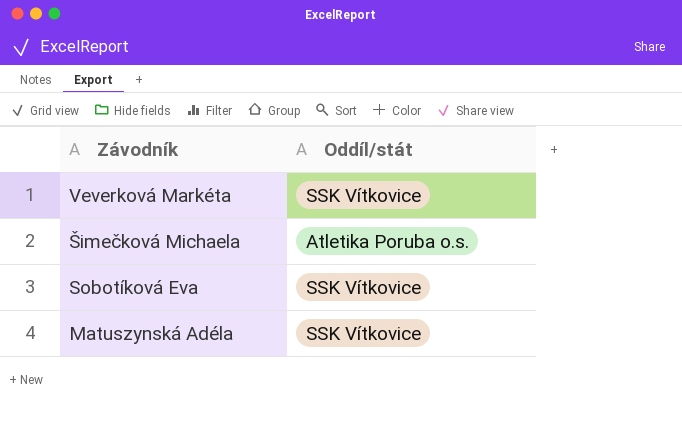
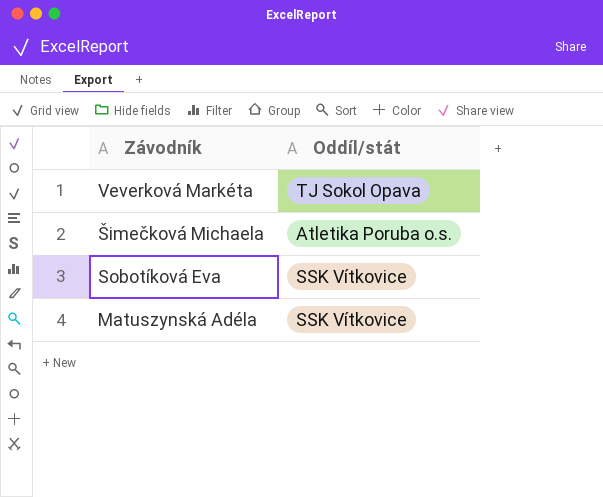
Veverková Markéta | Oddíl/stát: SSK Vítkovice -> TJ Sokol Opava

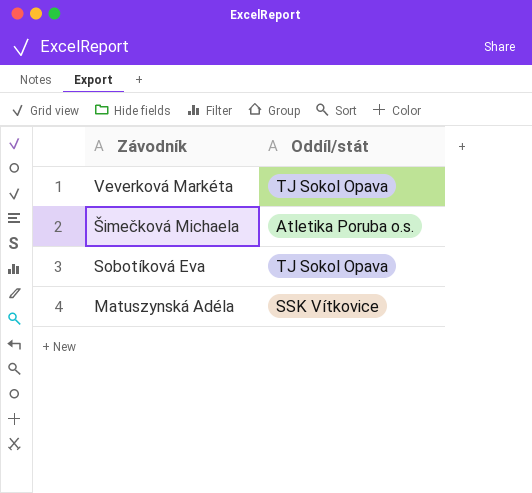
Sobotíková Eva | Oddíl/stát: SSK Vítkovice -> TJ Sokol Opava

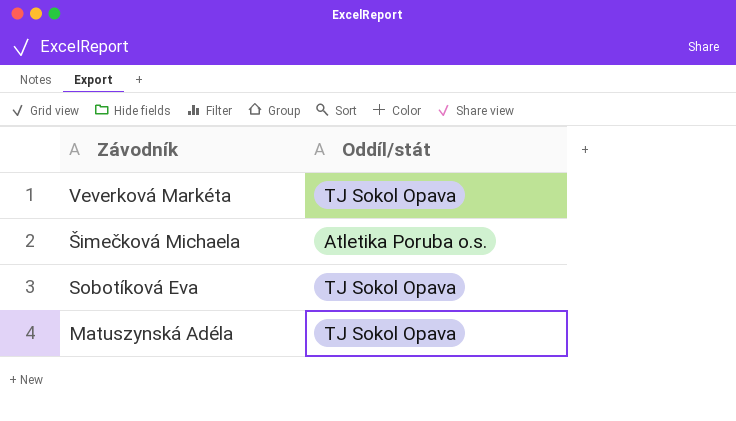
Matuszynská Adéla | Oddíl/stát: SSK Vítkovice -> TJ Sokol Opava

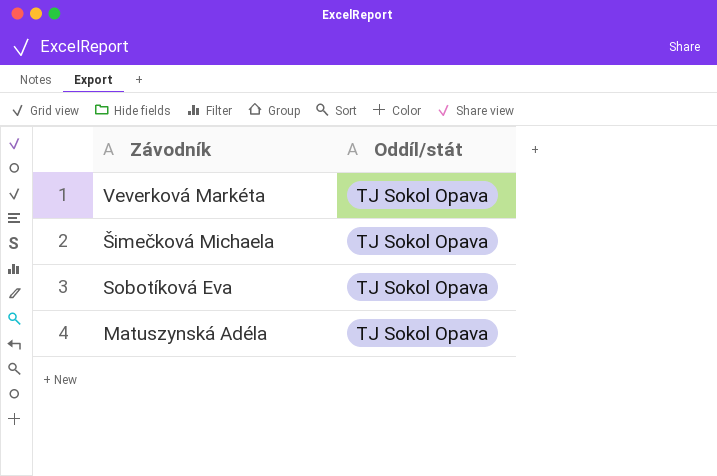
Šimečková Michaela | Oddíl/stát: Atletika Poruba o.s. -> TJ Sokol Opava

